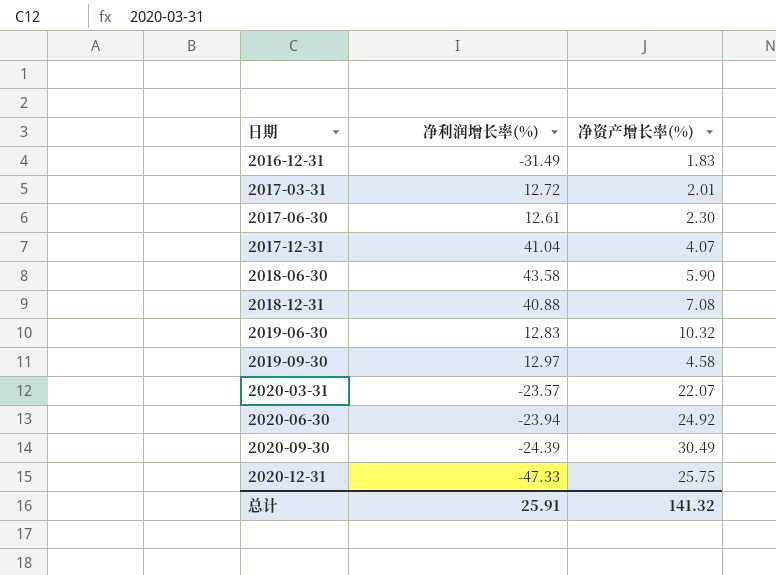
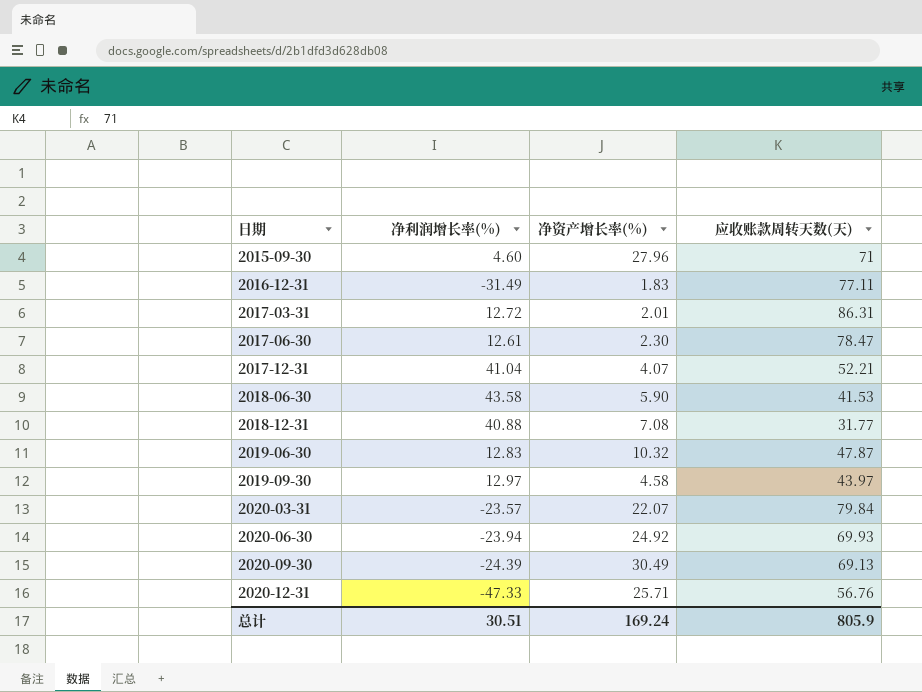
column 应收账款周转天数(天) | position: none -> 4
row 2015-09-30: none -> 4.60 | 27.96 | 71
2020-12-31 | 净资产增长率(%): 25.75 -> 25.71
总计 | 净利润增长率(%): 25.91 -> 30.51
总计 | 净资产增长率(%): 141.32 -> 169.24

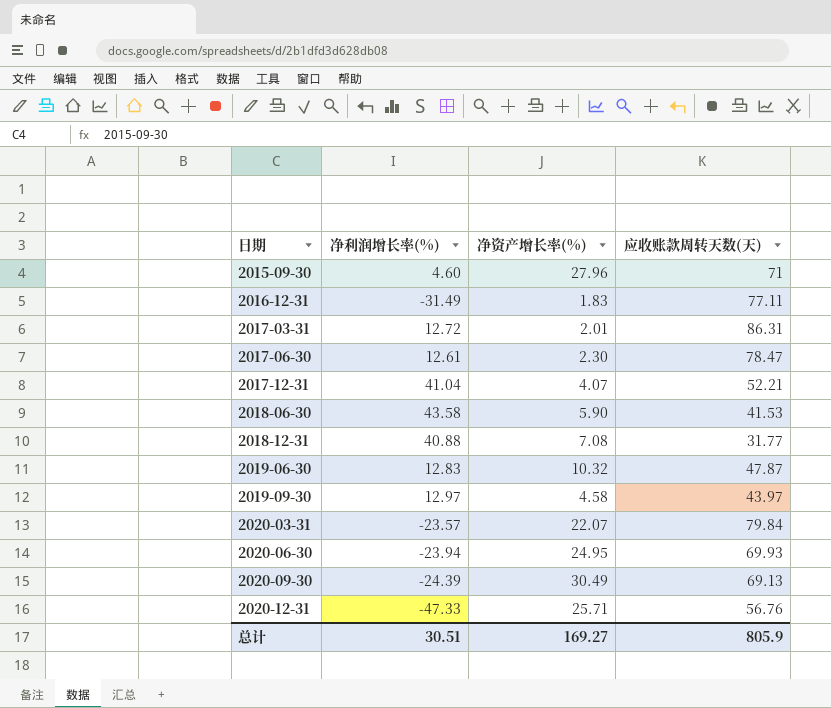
2020-06-30 | 净资产增长率(%): 24.92 -> 24.95
总计 | 净资产增长率(%): 169.24 -> 169.27

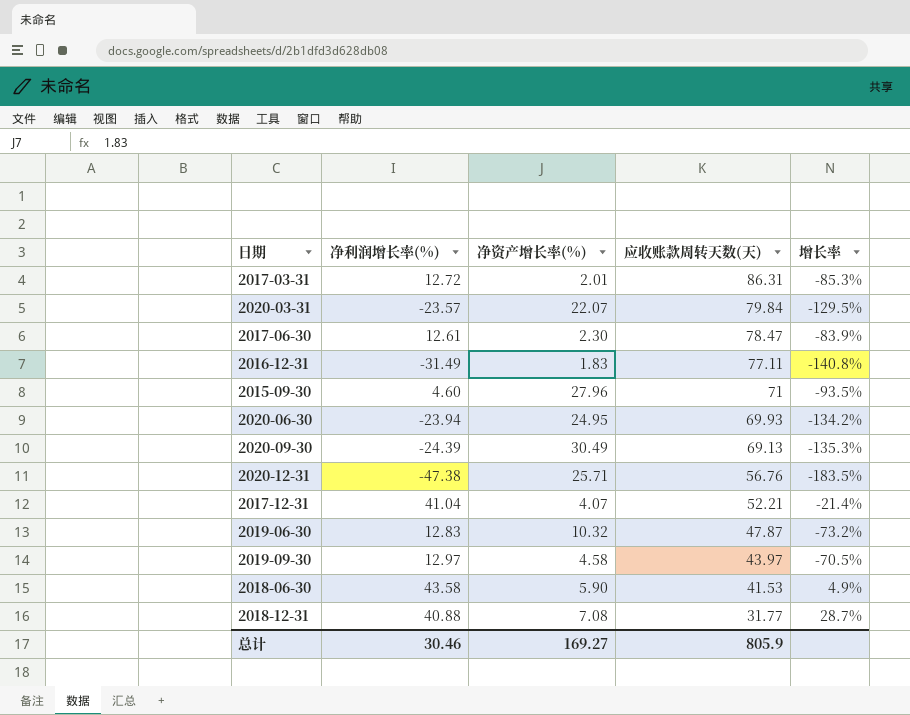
row order: 日期 ascending -> 应收账款周转天数(天) descending
column 增长率 | formula: none -> ([净利润增长率(%)] - [应收账款周转天数(天)]) / [应收账款周转天数(天)]
2020-12-31 | 净利润增长率(%): -47.33 -> -47.38
总计 | 净利润增长率(%): 30.51 -> 30.46

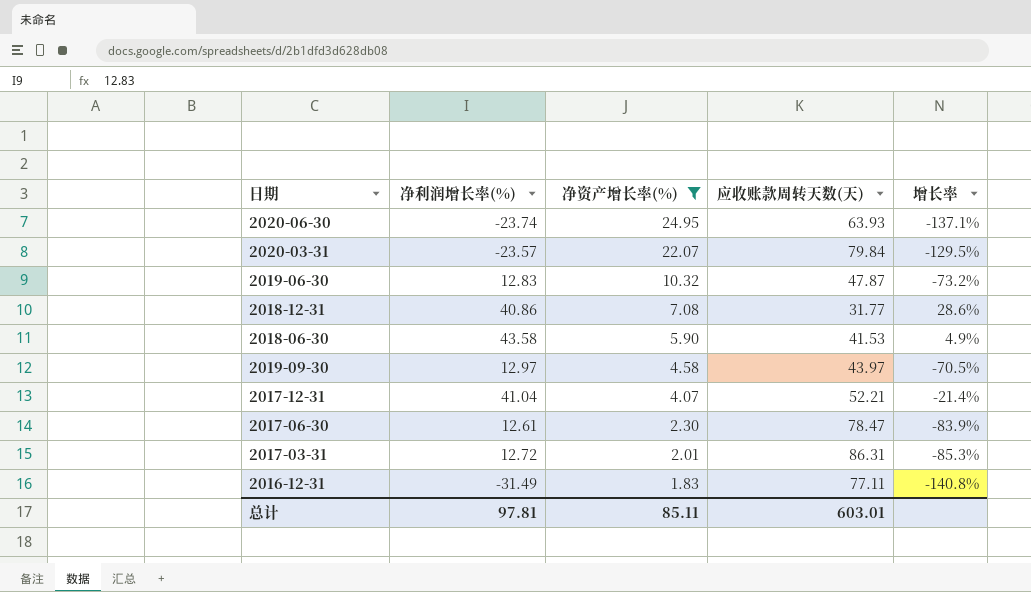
filter: none -> 净资产增长率(%) <= 24.95
row order: 应收账款周转天数(天) descending -> 净资产增长率(%) descending
2020-06-30 | 净利润增长率(%): -23.94 -> -23.74
2020-06-30 | 应收账款周转天数(天): 69.93 -> 63.93
2020-06-30 | 增长率: -134.2% -> -137.1%
2018-12-31 | 净利润增长率(%): 40.88 -> 40.86
2018-12-31 | 增长率: 28.7% -> 28.6%
总计 | 净利润增长率(%): 30.46 -> 97.81
总计 | 净资产增长率(%): 169.27 -> 85.11
总计 | 应收账款周转天数(天): 805.9 -> 603.01

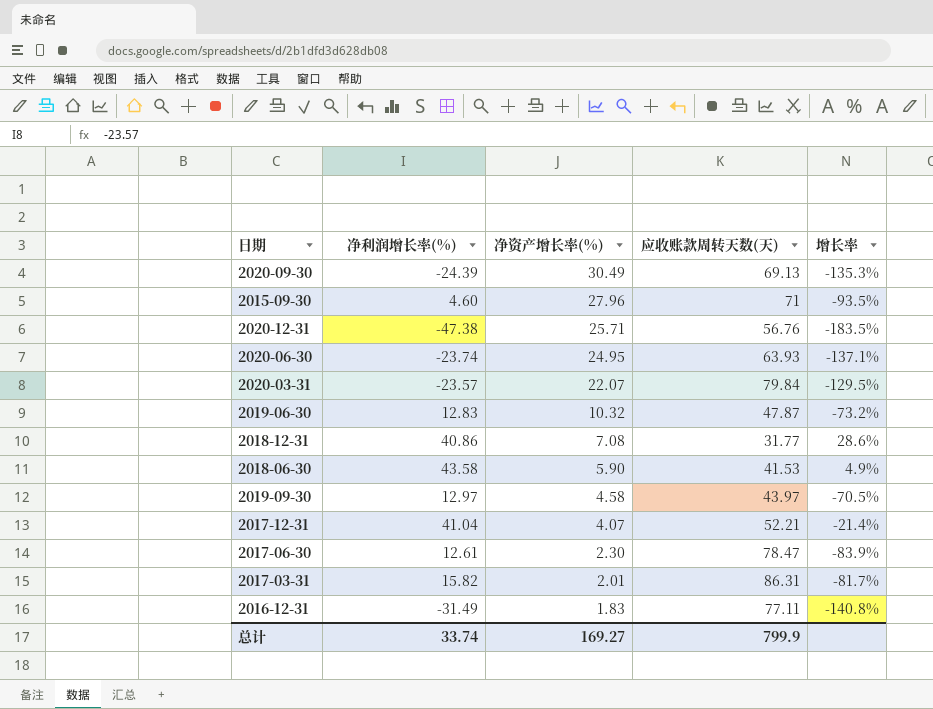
filter: 净资产增长率(%) <= 24.95 -> none
2017-03-31 | 净利润增长率(%): 12.72 -> 15.82
2017-03-31 | 增长率: -85.3% -> -81.7%
总计 | 净利润增长率(%): 97.81 -> 33.74
总计 | 净资产增长率(%): 85.11 -> 169.27
总计 | 应收账款周转天数(天): 603.01 -> 799.9

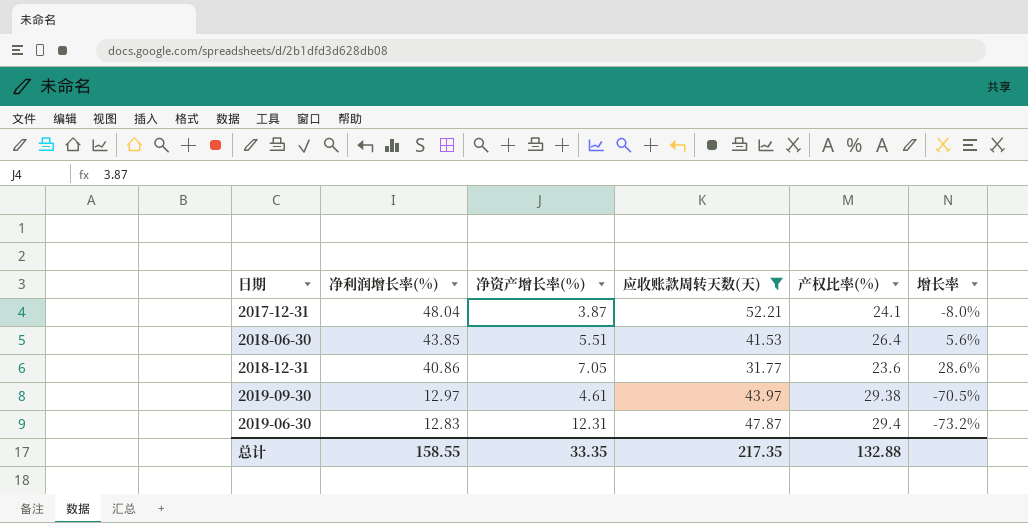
filter: none -> 应收账款周转天数(天) <= 52.21
row order: 净资产增长率(%) descending -> 净利润增长率(%) descending
column 产权比率(%) | position: none -> 5
2017-12-31 | 净利润增长率(%): 41.04 -> 48.04
2017-12-31 | 净资产增长率(%): 4.07 -> 3.87
2017-12-31 | 增长率: -21.4% -> -8.0%
2018-06-30 | 净利润增长率(%): 43.58 -> 43.85
2018-06-30 | 净资产增长率(%): 5.90 -> 5.51
2018-06-30 | 增长率: 4.9% -> 5.6%
2018-12-31 | 净资产增长率(%): 7.08 -> 7.05
2019-09-30 | 净资产增长率(%): 4.58 -> 4.61
2019-06-30 | 净资产增长率(%): 10.32 -> 12.31
总计 | 净利润增长率(%): 33.74 -> 158.55
总计 | 净资产增长率(%): 169.27 -> 33.35
总计 | 应收账款周转天数(天): 799.9 -> 217.35

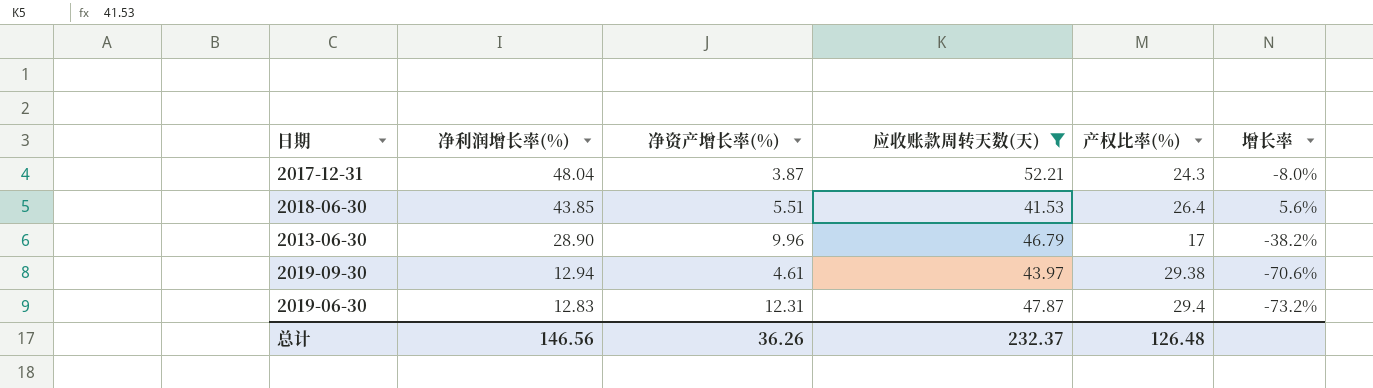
row 2018-12-31: 40.86 | 7.05 | 31.77 | 23.6 | 28.6% -> none
2017-12-31 | 产权比率(%): 24.1 -> 24.3
row 2013-06-30: none -> 28.90 | 9.96 | 46.79 | 17 | -38.2%
2019-09-30 | 净利润增长率(%): 12.97 -> 12.94
2019-09-30 | 增长率: -70.5% -> -70.6%
总计 | 净利润增长率(%): 158.55 -> 146.56
总计 | 净资产增长率(%): 33.35 -> 36.26
总计 | 应收账款周转天数(天): 217.35 -> 232.37
总计 | 产权比率(%): 132.88 -> 126.48

